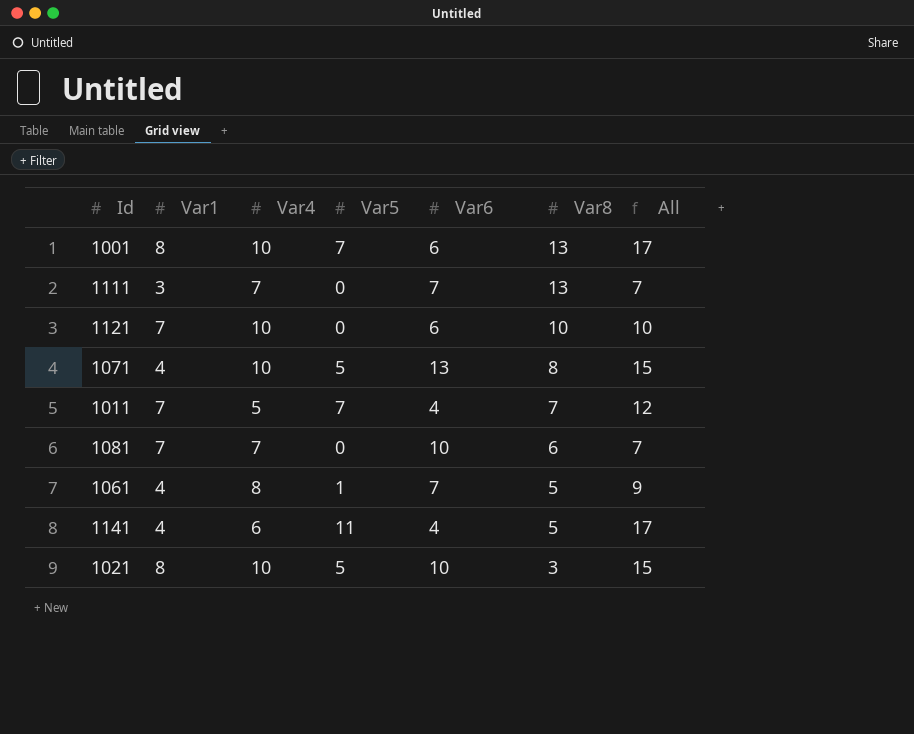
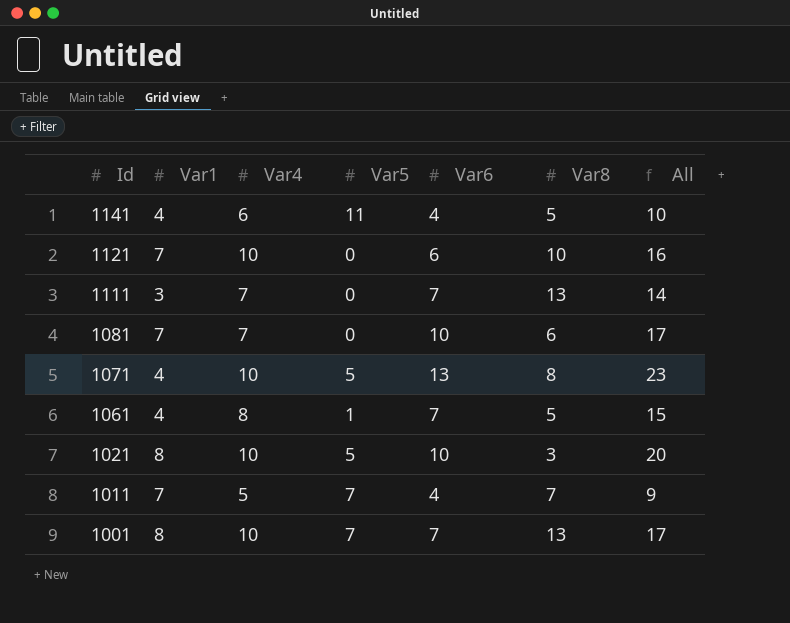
row order: Var8 descending -> Id descending
column All | formula: [Var4] + [Var5] -> [Var4] + [Var6]
1001 | Var6: 6 -> 7

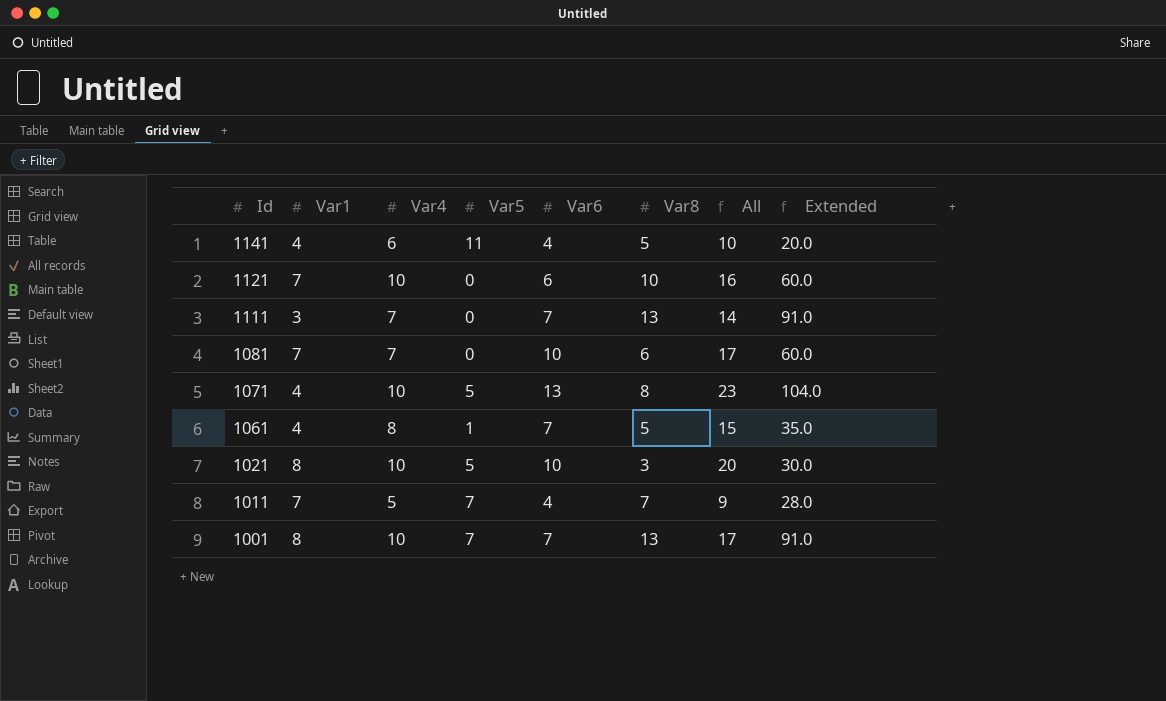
column Extended | formula: none -> [Var6] * [Var8]

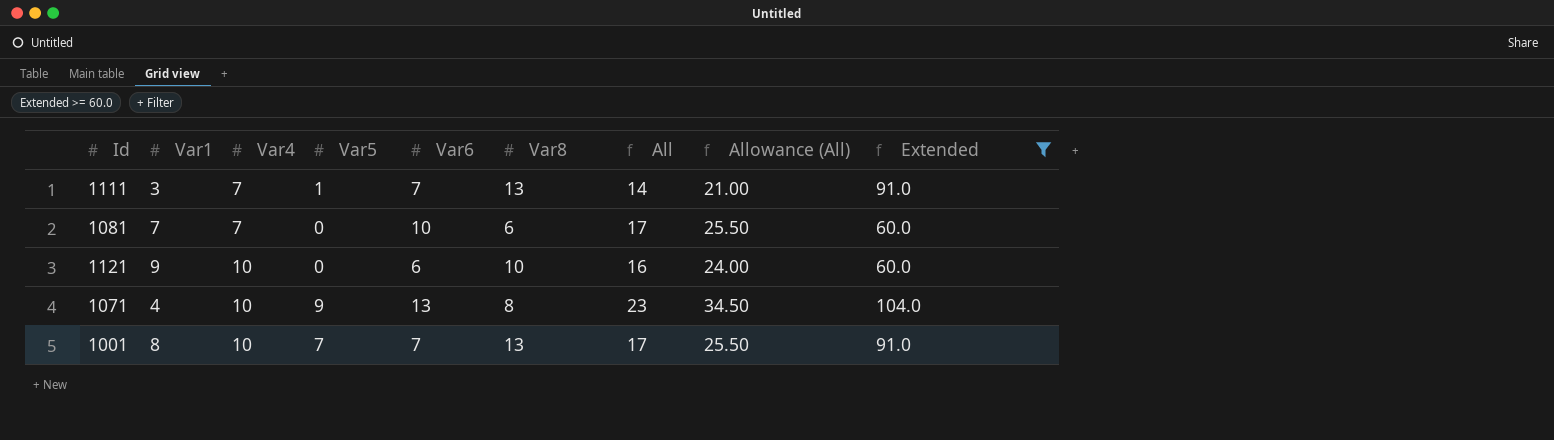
filter: none -> Extended >= 60.0
row order: Id descending -> Var4 ascending
column Allowance (All) | formula: none -> [All] * 1.5
1111 | Var5: 0 -> 1
1121 | Var1: 7 -> 9
1071 | Var5: 5 -> 9

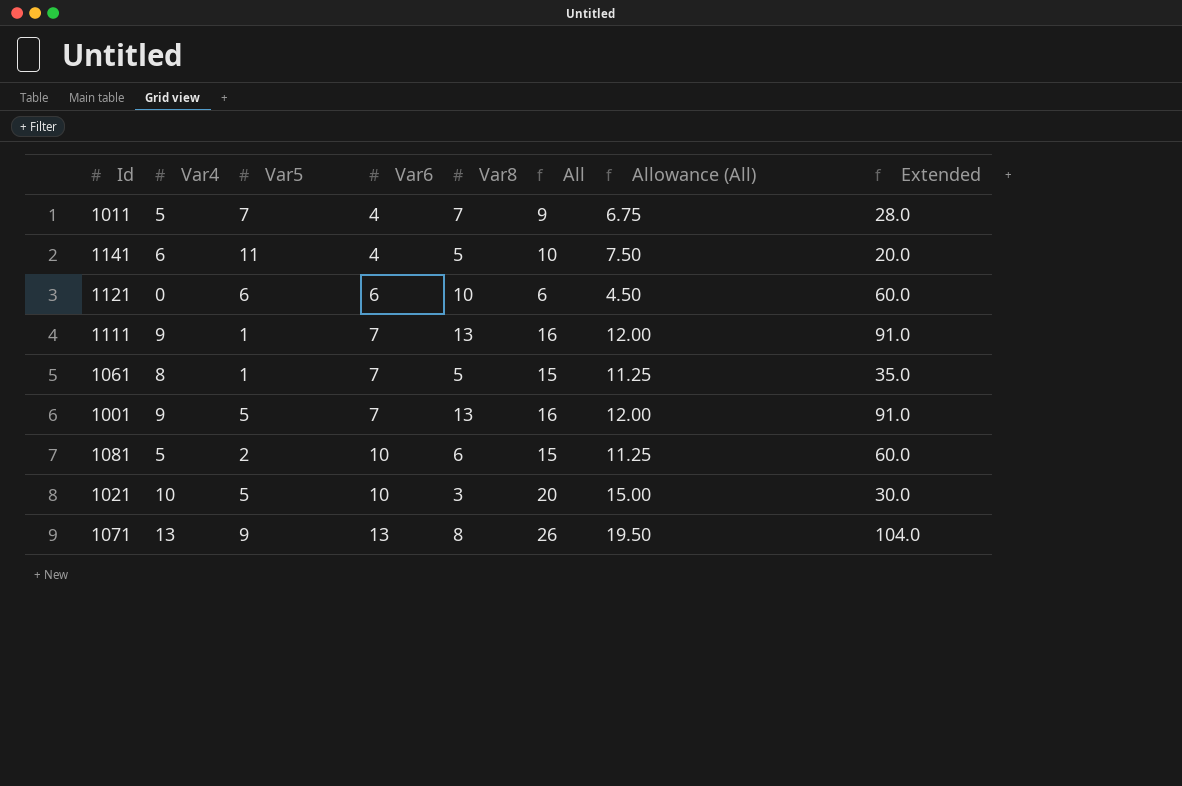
filter: Extended >= 60.0 -> none
row order: Var4 ascending -> Var6 ascending
column Var1 | position: 2 -> none
column Allowance (All) | formula: [All] * 1.5 -> [All] * 0.75
1121 | Var4: 10 -> 0
1121 | Var5: 0 -> 6
1121 | All: 16 -> 6
1111 | Var4: 7 -> 9
1111 | All: 14 -> 16
1001 | Var4: 10 -> 9
1001 | Var5: 7 -> 5
1001 | All: 17 -> 16
1081 | Var4: 7 -> 5
1081 | Var5: 0 -> 2
1081 | All: 17 -> 15
1071 | Var4: 10 -> 13
1071 | All: 23 -> 26

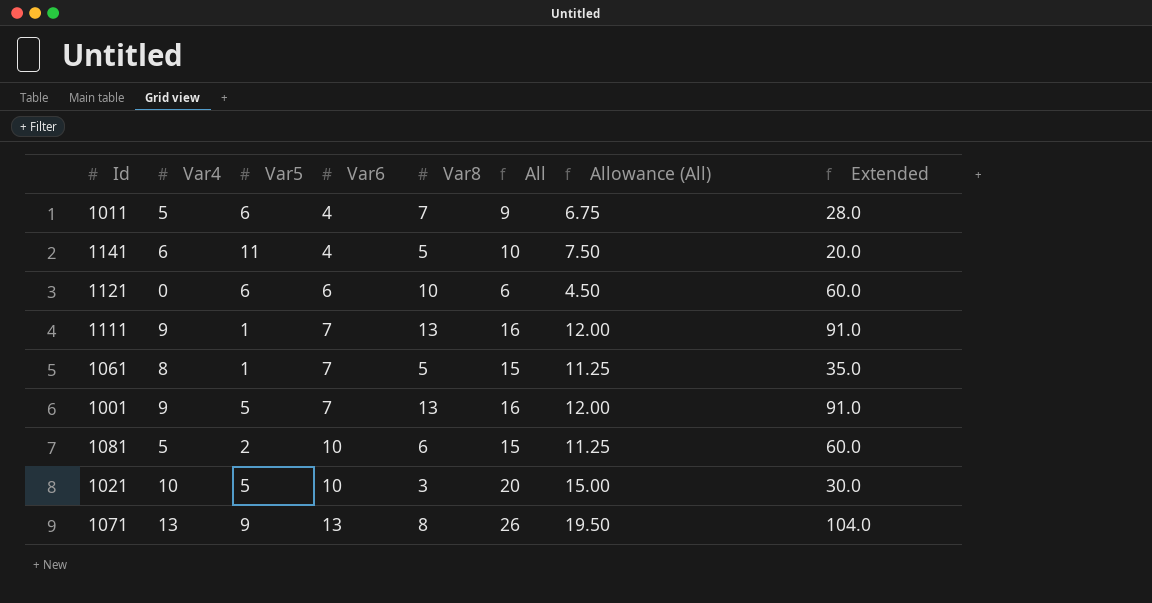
1011 | Var5: 7 -> 6

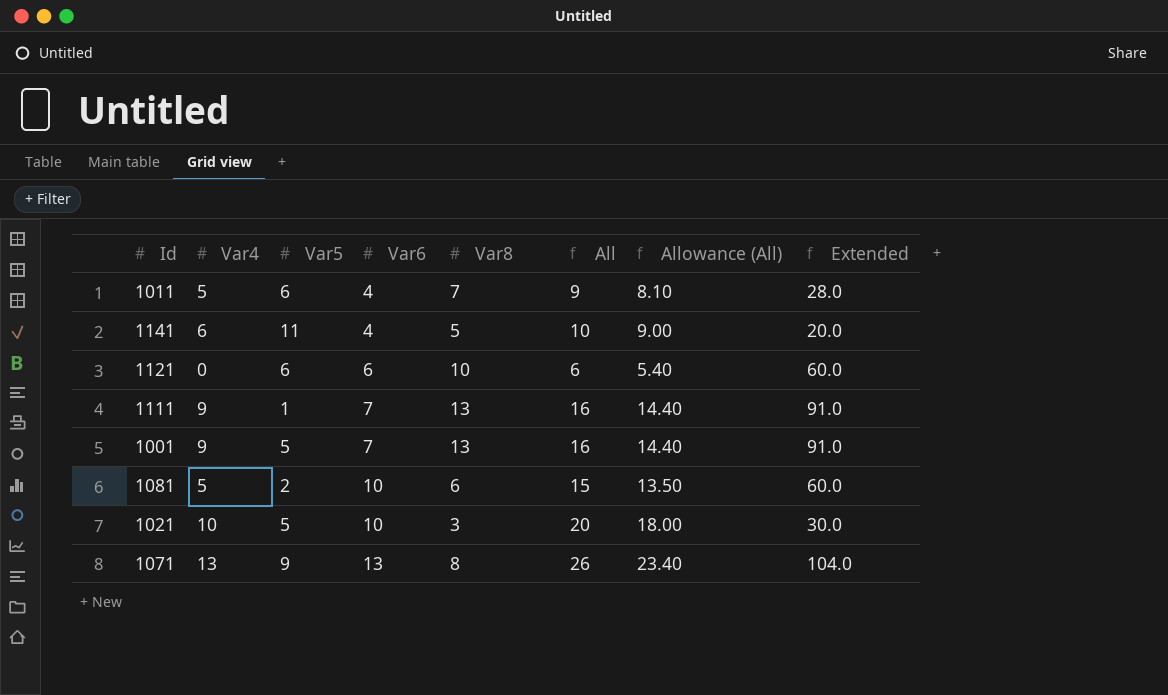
column Allowance (All) | formula: [All] * 0.75 -> [All] * 0.9
row 1061: 8 | 1 | 7 | 5 | 15 | 11.25 | 35.0 -> none

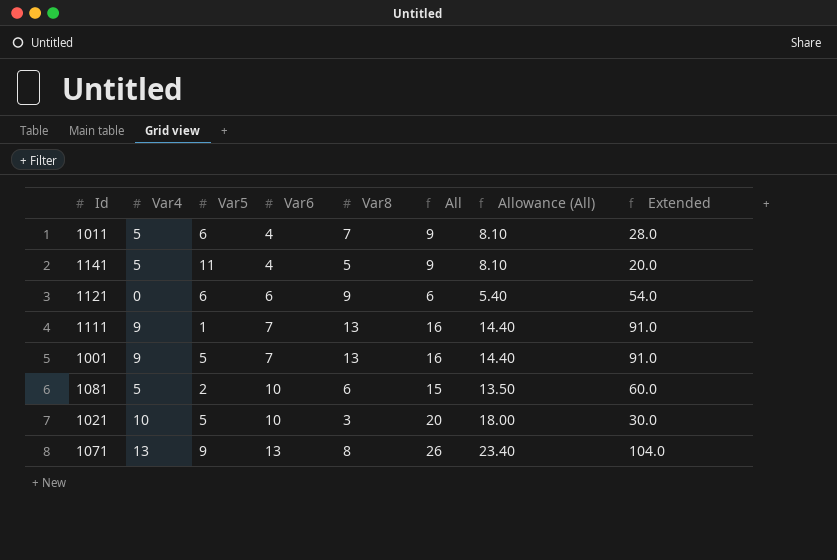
1141 | Var4: 6 -> 5
1141 | All: 10 -> 9
1141 | Allowance (All): 9.00 -> 8.10
1121 | Var8: 10 -> 9
1121 | Extended: 60.0 -> 54.0

